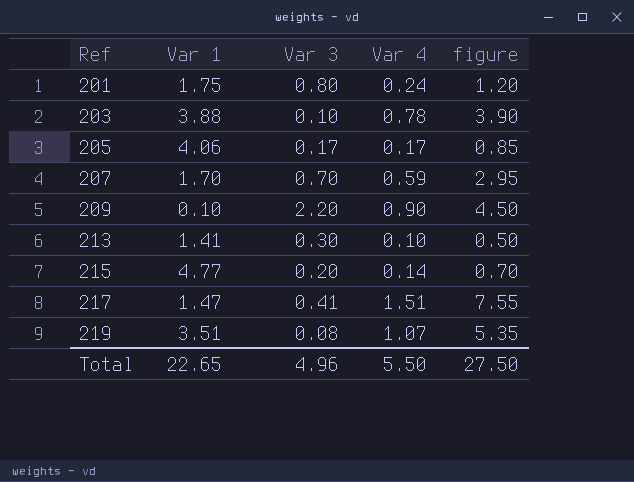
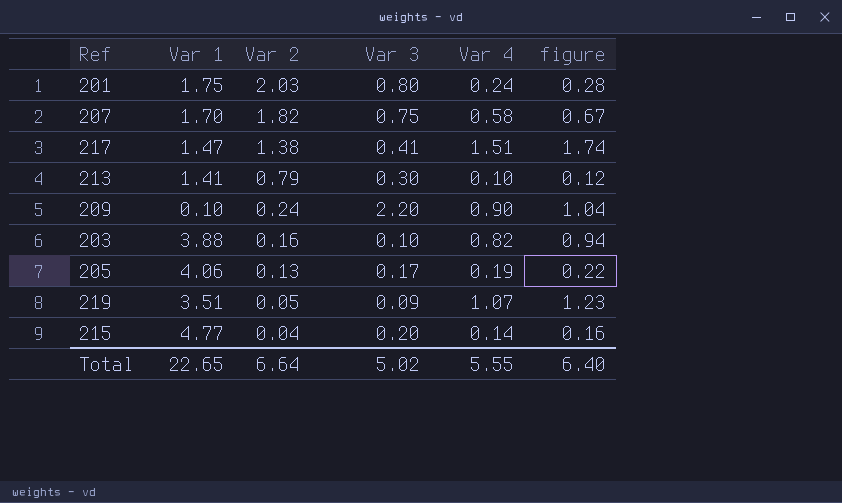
row order: Ref ascending -> Var 2 descending
column Var 2 | position: none -> 3
column figure | formula: [Var 4] * 5 -> [Var 4] * 1.15
207 | Var 3: 0.70 -> 0.75
207 | Var 4: 0.59 -> 0.58
203 | Var 4: 0.78 -> 0.82
205 | Var 4: 0.17 -> 0.19
219 | Var 3: 0.08 -> 0.09
Total | Var 3: 4.96 -> 5.02
Total | Var 4: 5.50 -> 5.55
Total | figure: 27.50 -> 6.40

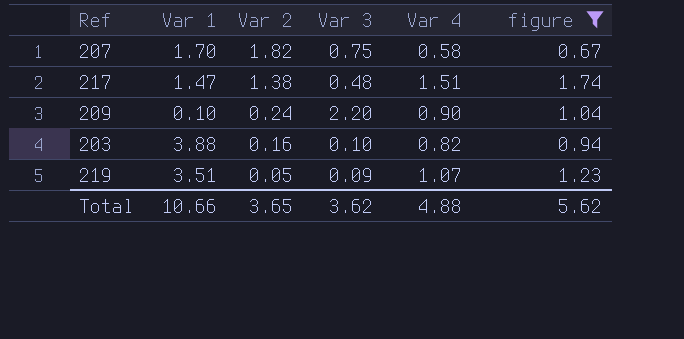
filter: none -> figure >= 0.67
217 | Var 3: 0.41 -> 0.48
Total | Var 1: 22.65 -> 10.66
Total | Var 2: 6.64 -> 3.65
Total | Var 3: 5.02 -> 3.62
Total | Var 4: 5.55 -> 4.88
Total | figure: 6.40 -> 5.62

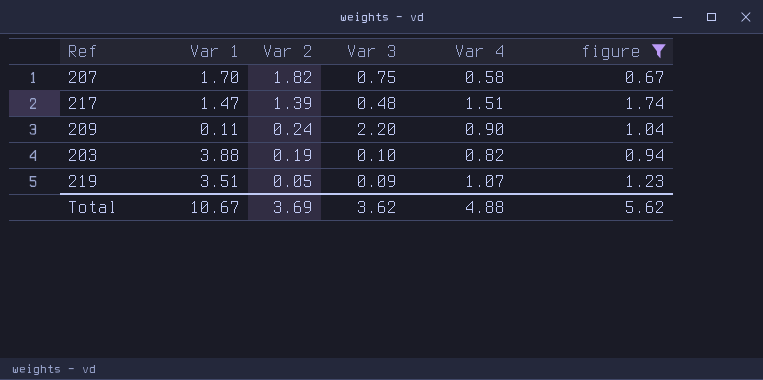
217 | Var 2: 1.38 -> 1.39
209 | Var 1: 0.10 -> 0.11
203 | Var 2: 0.16 -> 0.19
Total | Var 1: 10.66 -> 10.67
Total | Var 2: 3.65 -> 3.69

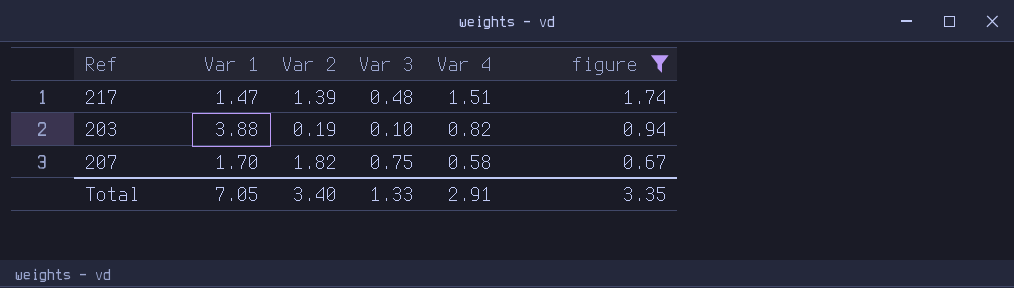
row order: Var 2 descending -> Var 4 descending
row 209: 0.11 | 0.24 | 2.20 | 0.90 | 1.04 -> none
row 219: 3.51 | 0.05 | 0.09 | 1.07 | 1.23 -> none
Total | Var 1: 10.67 -> 7.05
Total | Var 2: 3.69 -> 3.40
Total | Var 3: 3.62 -> 1.33
Total | Var 4: 4.88 -> 2.91
Total | figure: 5.62 -> 3.35

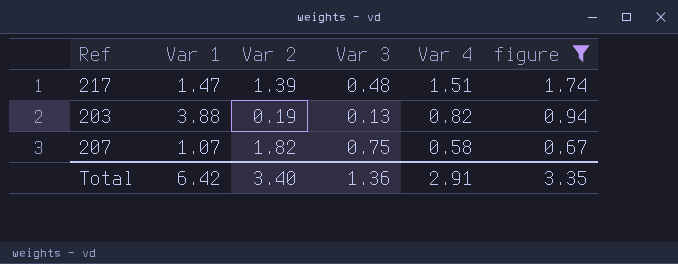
203 | Var 3: 0.10 -> 0.13
207 | Var 1: 1.70 -> 1.07
Total | Var 1: 7.05 -> 6.42
Total | Var 3: 1.33 -> 1.36

